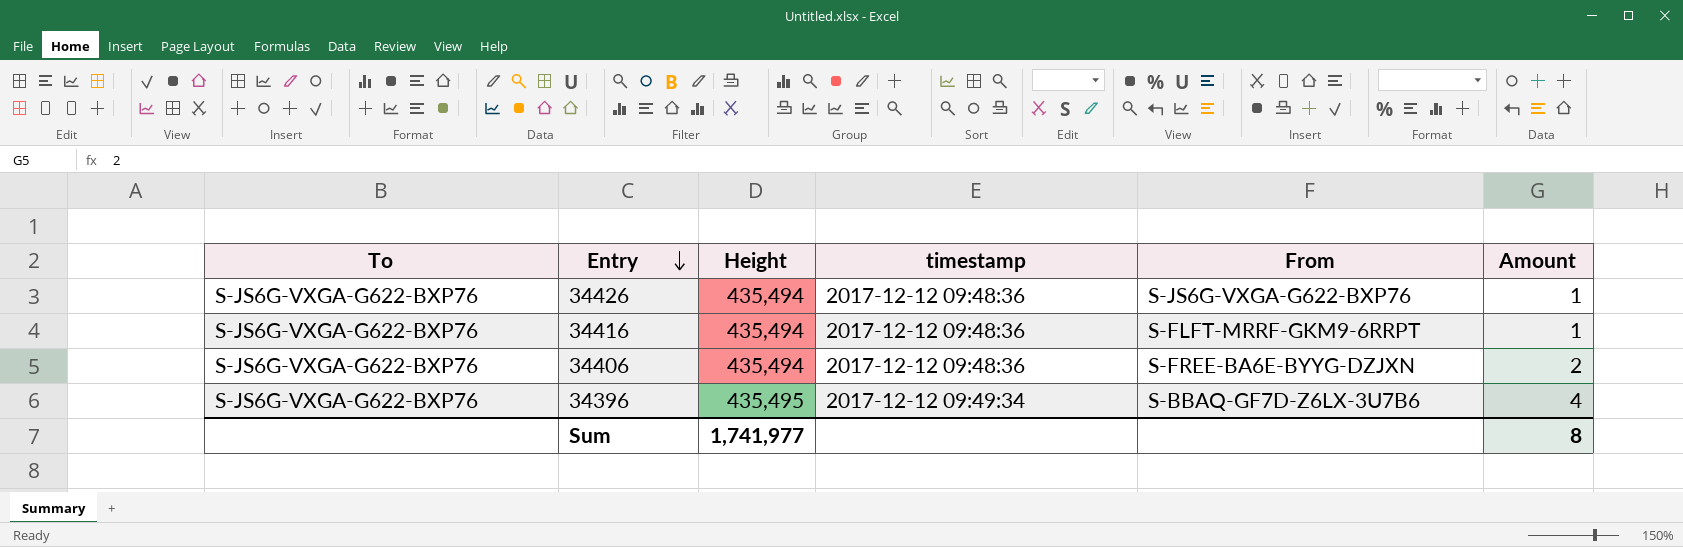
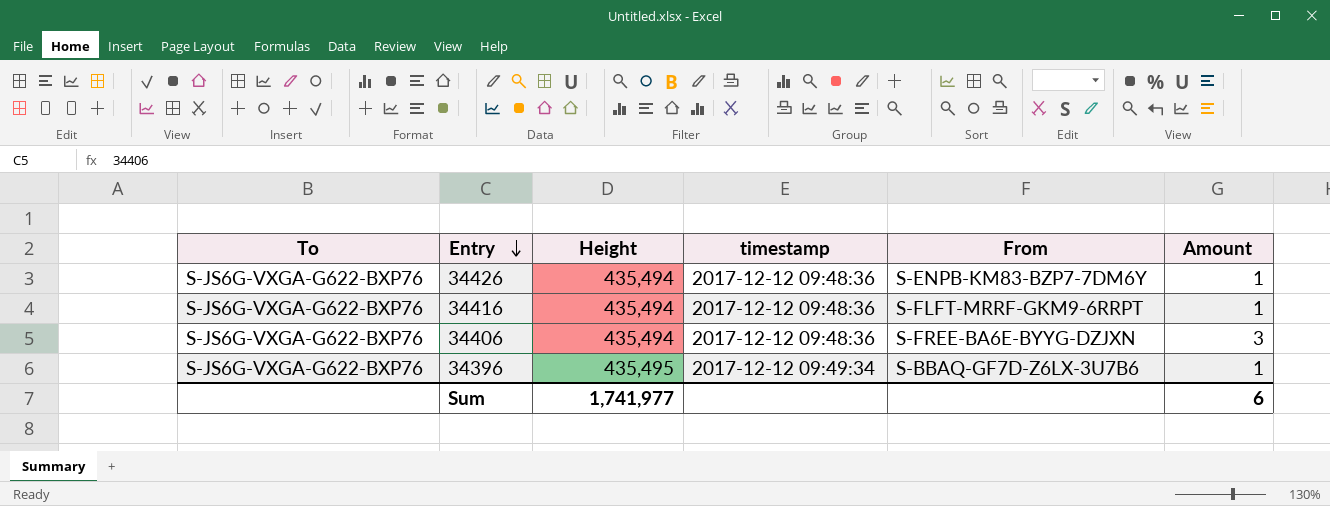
34426 | From: S-JS6G-VXGA-G622-BXP76 -> S-ENPB-KM83-BZP7-7DM6Y
34406 | Amount: 2 -> 3
34396 | Amount: 4 -> 1
Sum | Amount: 8 -> 6

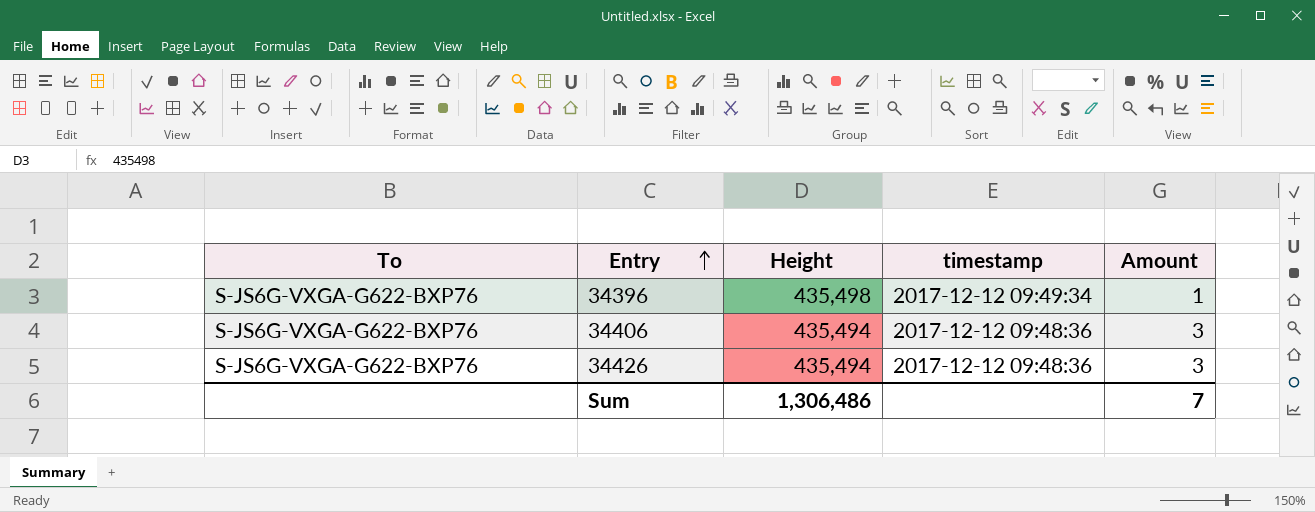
row order: Entry descending -> Entry ascending
column From | position: 5 -> none
row 34416: S-JS6G-VXGA-G622-BXP76 | 435,494 | 2017-12-12 09:48:36 | S-FLFT-MRRF-GKM9-6RRPT | 1 -> none
34396 | Height: 435,495 -> 435,498
34426 | Amount: 1 -> 3
Sum | Height: 1,741,977 -> 1,306,486
Sum | Amount: 6 -> 7

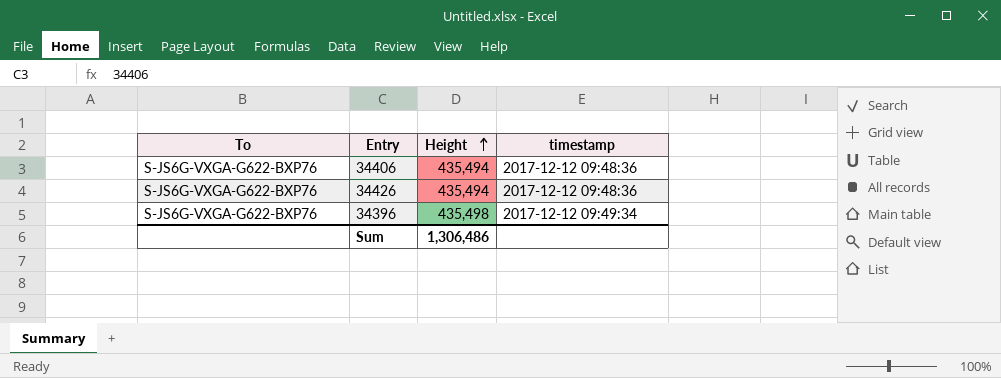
row order: Entry ascending -> Height ascending
column Amount | position: 5 -> none

